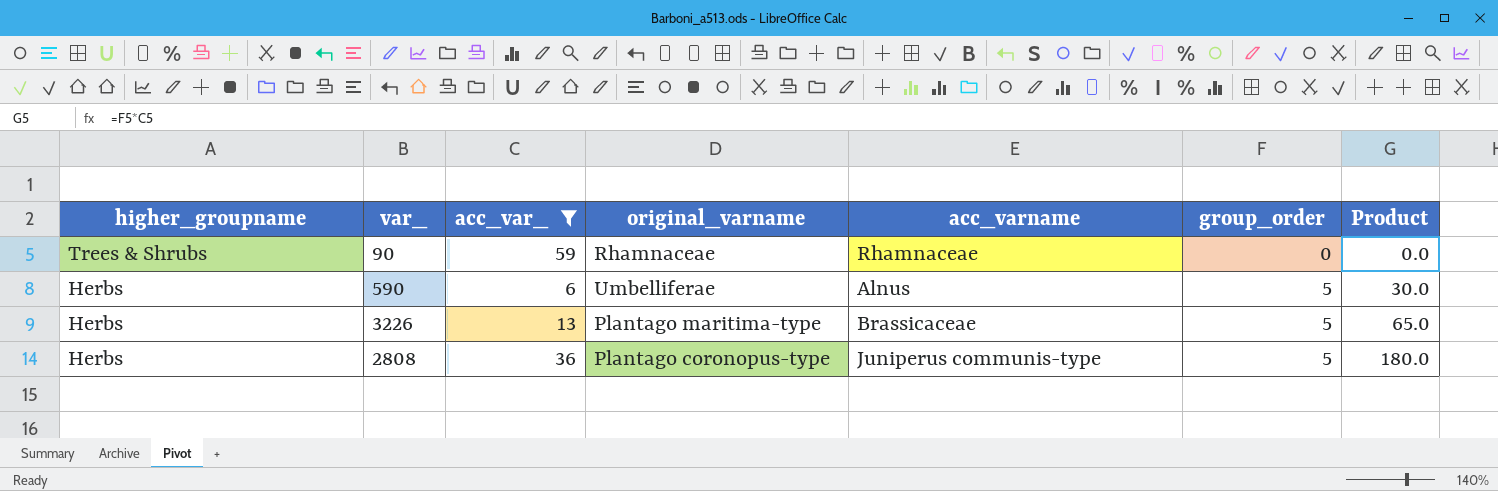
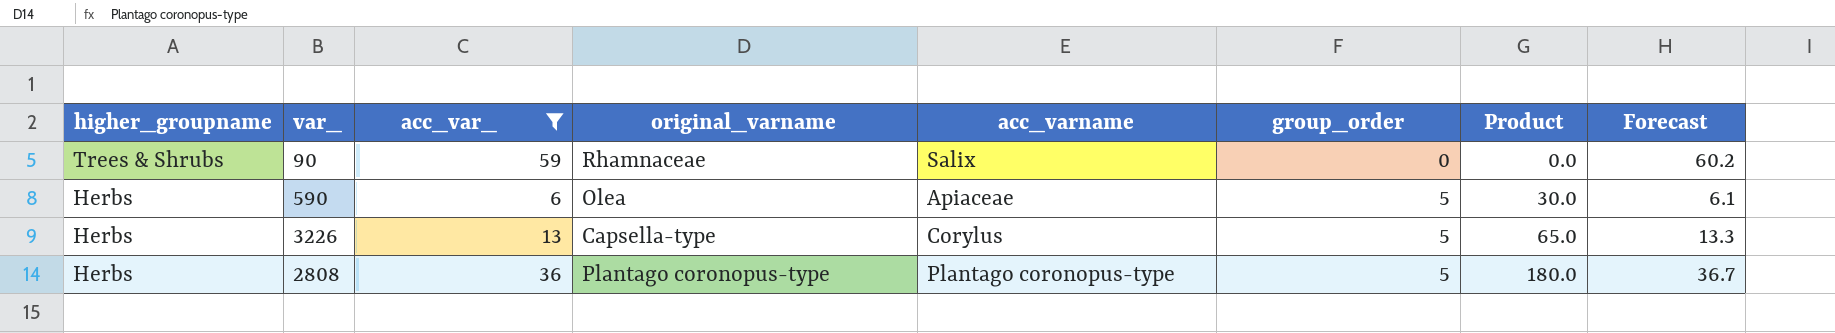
column Forecast | formula: none -> [acc_var_] * 1.02
90 | acc_varname: Rhamnaceae -> Salix
590 | original_varname: Umbelliferae -> Olea
590 | acc_varname: Alnus -> Apiaceae
3226 | original_varname: Plantago maritima-type -> Capsella-type
3226 | acc_varname: Brassicaceae -> Corylus
2808 | acc_varname: Juniperus communis-type -> Plantago coronopus-type

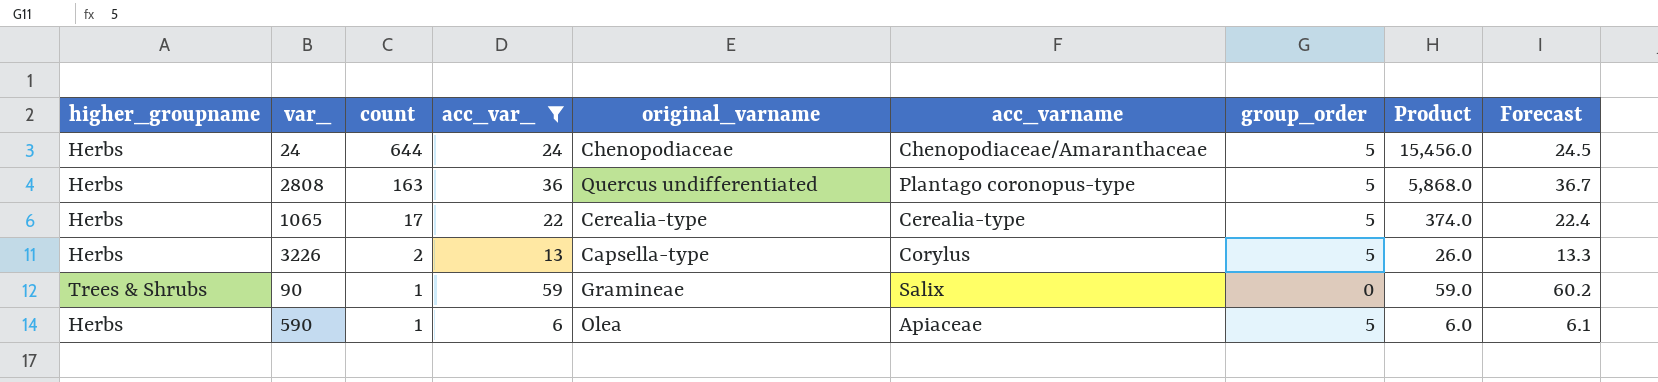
row order: higher_groupname descending -> count descending
column count | position: none -> 3
column Product | formula: [acc_var_] * [group_order] -> [count] * [acc_var_]
row 24: none -> Herbs | 644 | 24 | Chenopodiaceae | Chenopodiaceae/Amaranthaceae | 5 | 15,456.0 | 24.5
2808 | original_varname: Plantago coronopus-type -> Quercus undifferentiated
row 1065: none -> Herbs | 17 | 22 | Cerealia-type | Cerealia-type | 5 | 374.0 | 22.4
90 | original_varname: Rhamnaceae -> Gramineae

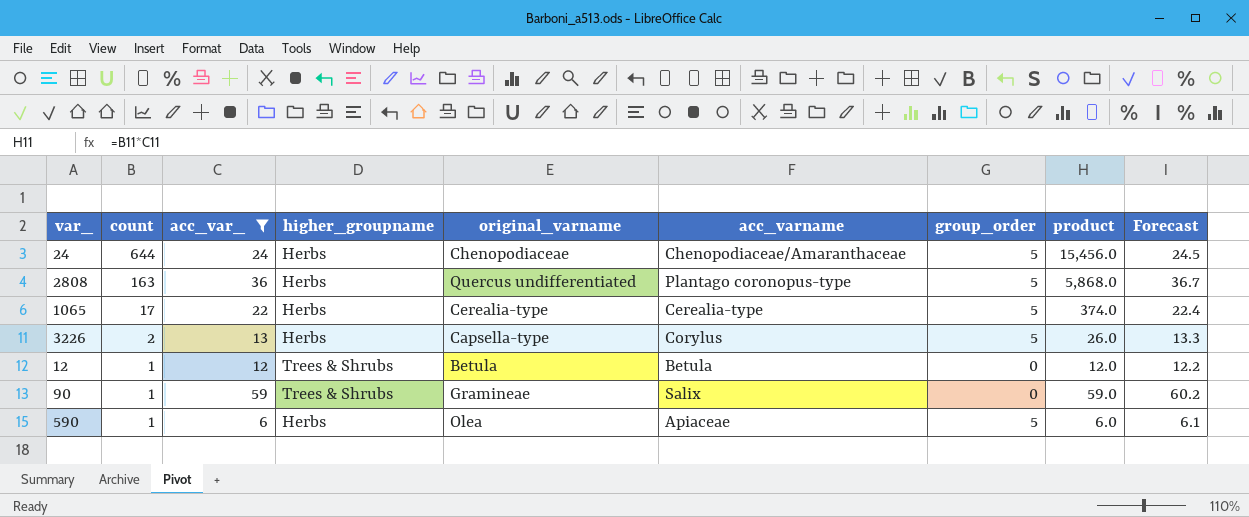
column higher_groupname | position: 1 -> 4
column name: Product -> product
row 12: none -> 1 | 12 | Trees & Shrubs | Betula | Betula | 0 | 12.0 | 12.2

